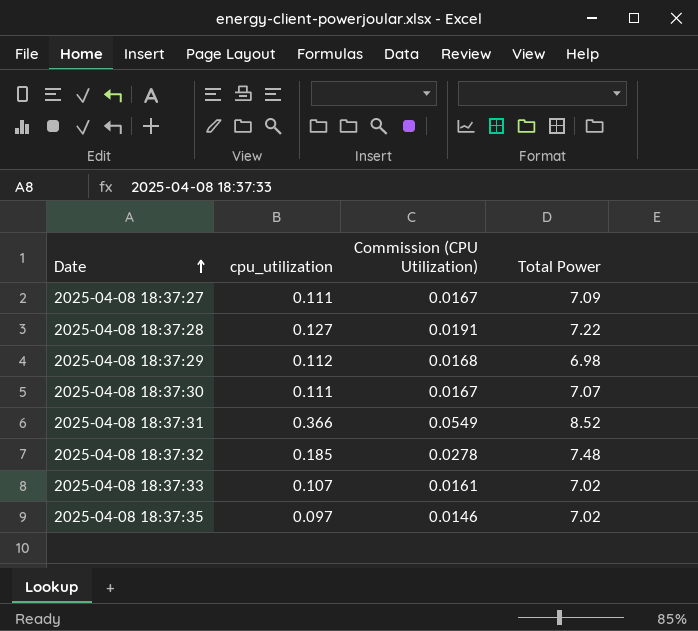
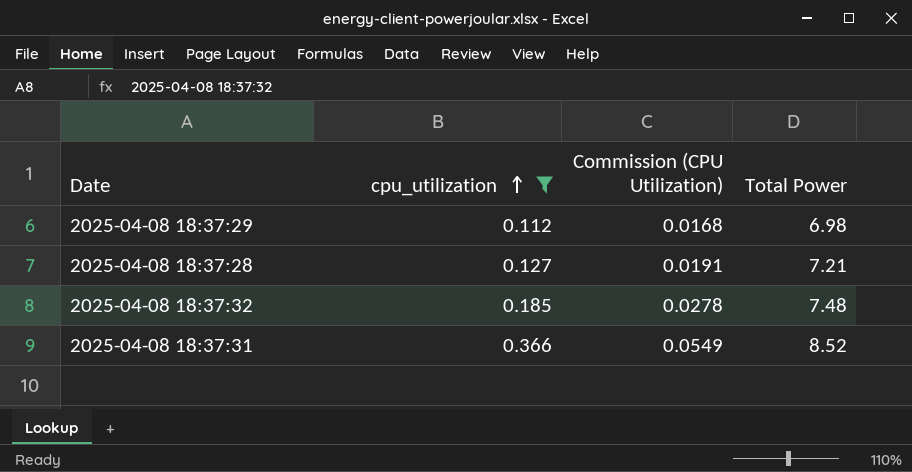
filter: none -> cpu_utilization >= 0.112
row order: Date ascending -> cpu_utilization ascending
2025-04-08 18:37:28 | Total Power: 7.22 -> 7.21

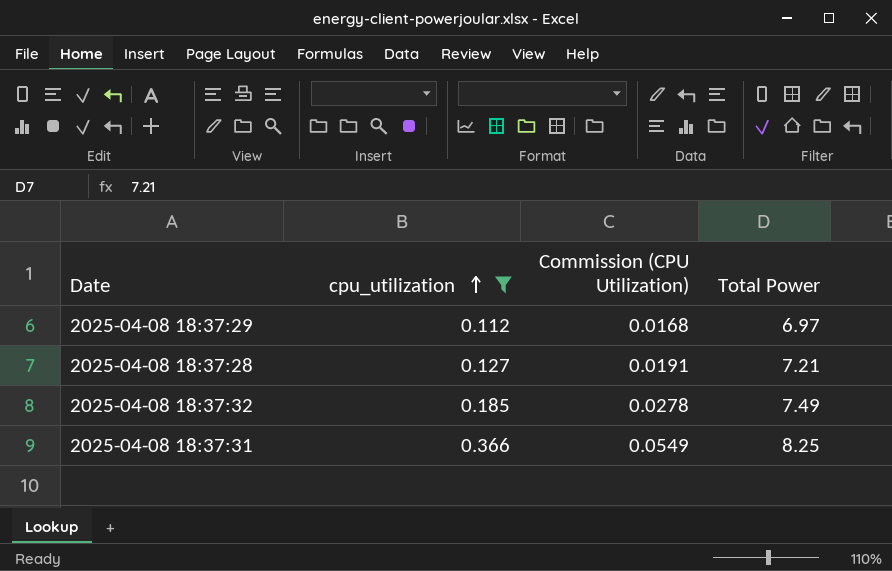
2025-04-08 18:37:29 | Total Power: 6.98 -> 6.97
2025-04-08 18:37:32 | Total Power: 7.48 -> 7.49
2025-04-08 18:37:31 | Total Power: 8.52 -> 8.25

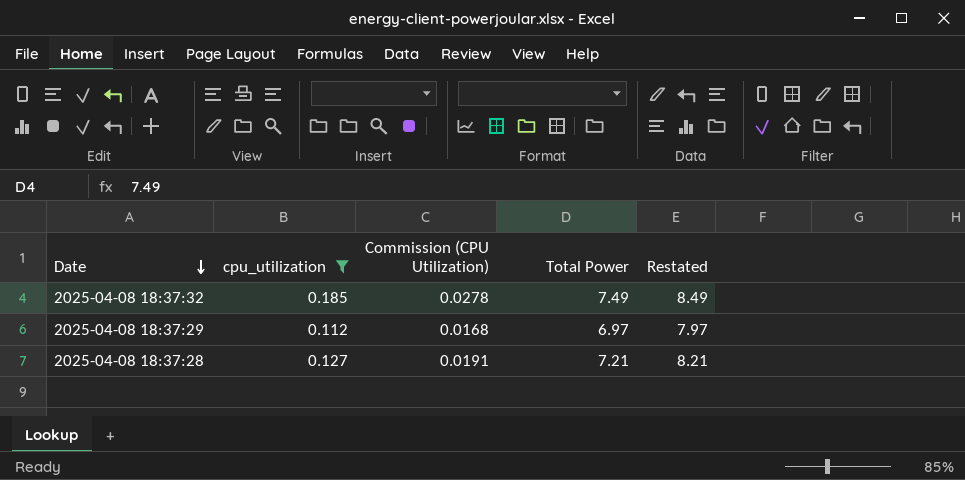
row order: cpu_utilization ascending -> Date descending
column Restated | formula: none -> [Total Power] + 1
row 2025-04-08 18:37:31: 0.366 | 0.0549 | 8.25 -> none

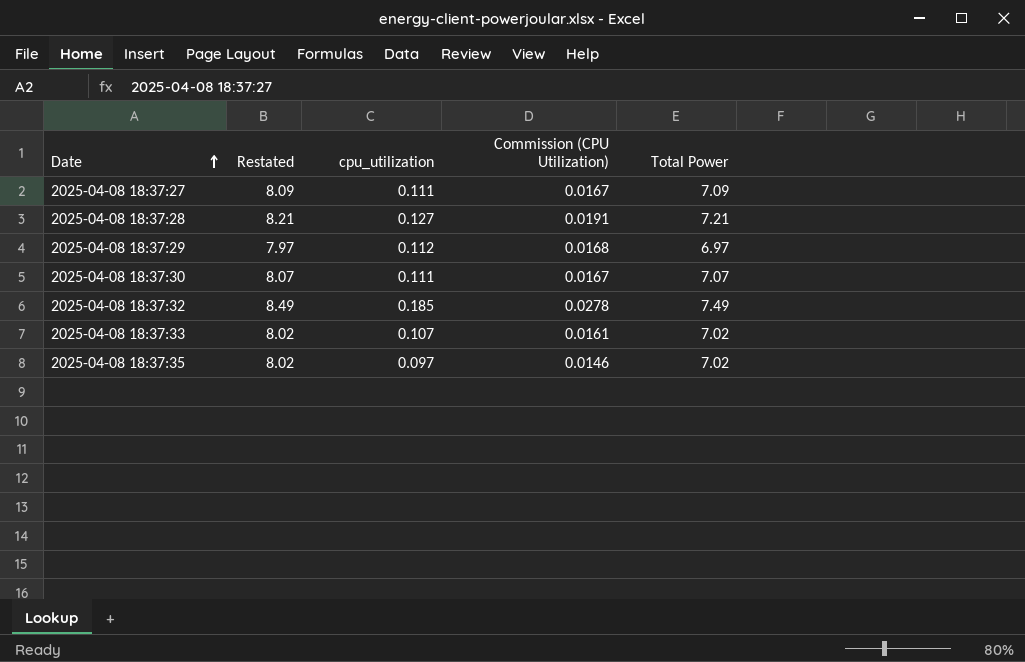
filter: cpu_utilization >= 0.112 -> none
row order: Date descending -> Date ascending
column Restated | position: 5 -> 2

